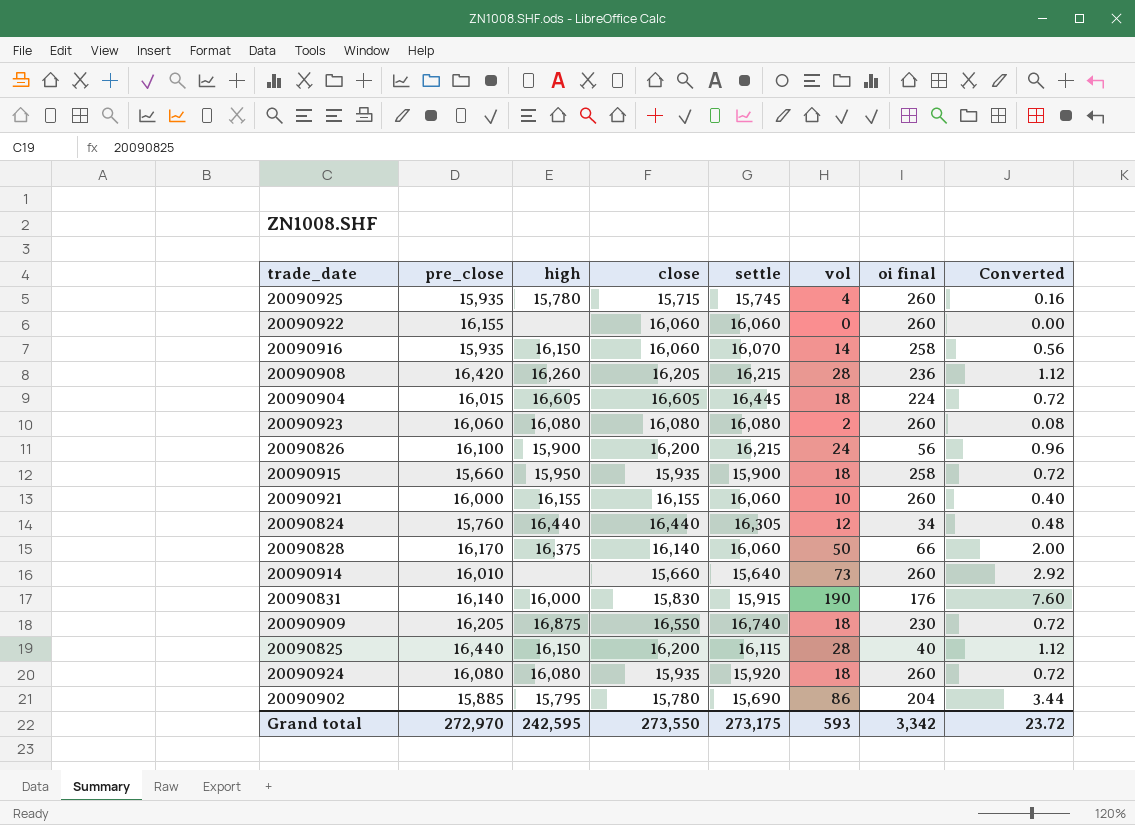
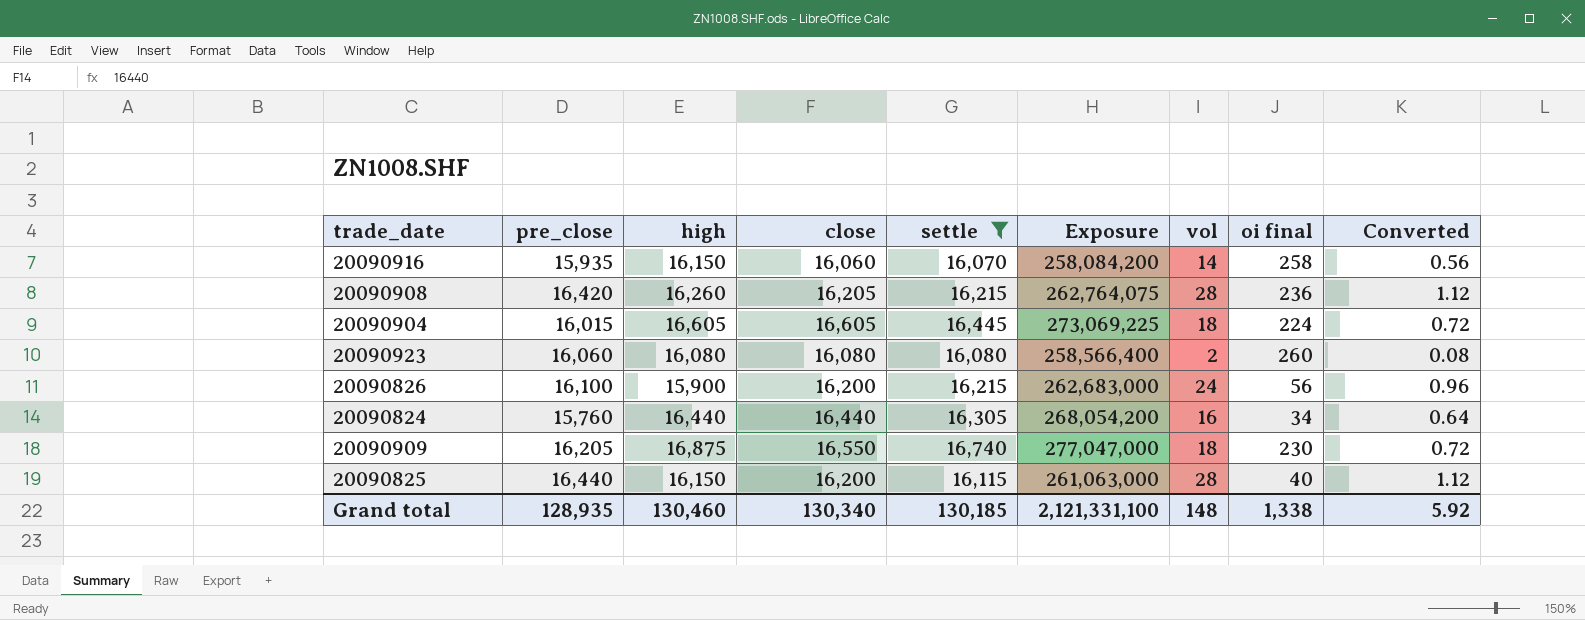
filter: none -> settle >= 16,070
column Exposure | formula: none -> [close] * [settle]
20090824 | vol: 12 -> 16
20090824 | Converted: 0.48 -> 0.64
Grand total | pre_close: 272,970 -> 128,935
Grand total | high: 242,595 -> 130,460
Grand total | close: 273,550 -> 130,340
Grand total | settle: 273,175 -> 130,185
Grand total | vol: 593 -> 148
Grand total | oi final: 3,342 -> 1,338
Grand total | Converted: 23.72 -> 5.92

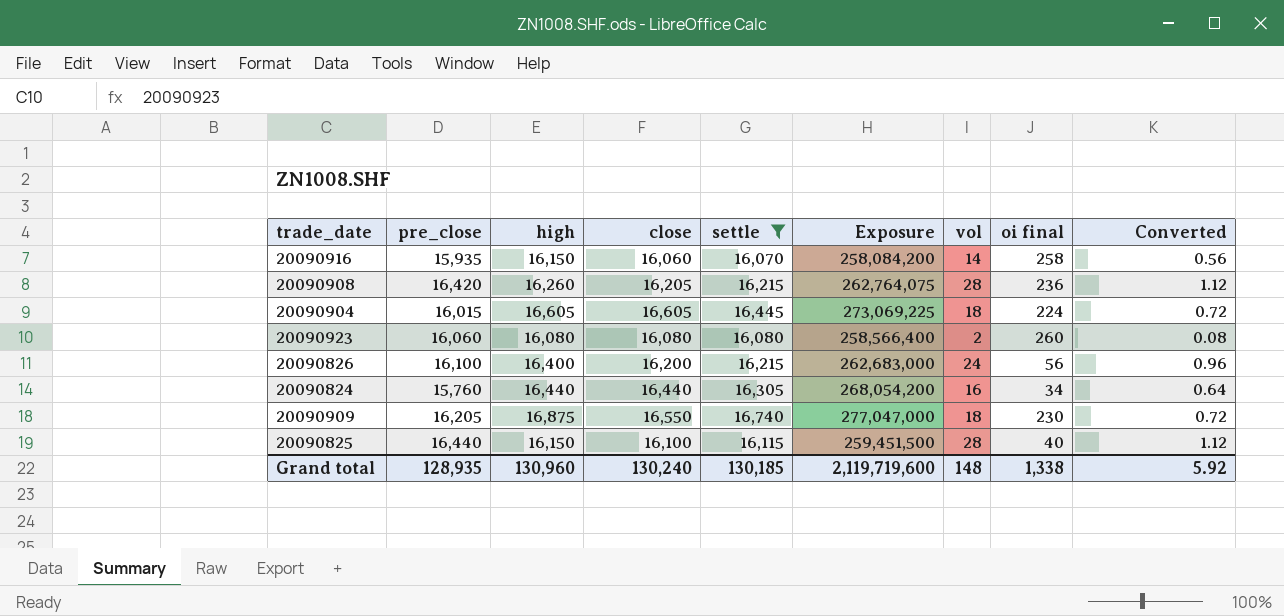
20090826 | high: 15,900 -> 16,400
20090825 | close: 16,200 -> 16,100
20090825 | Exposure: 261,063,000 -> 259,451,500
Grand total | high: 130,460 -> 130,960
Grand total | close: 130,340 -> 130,240
Grand total | Exposure: 2,121,331,100 -> 2,119,719,600

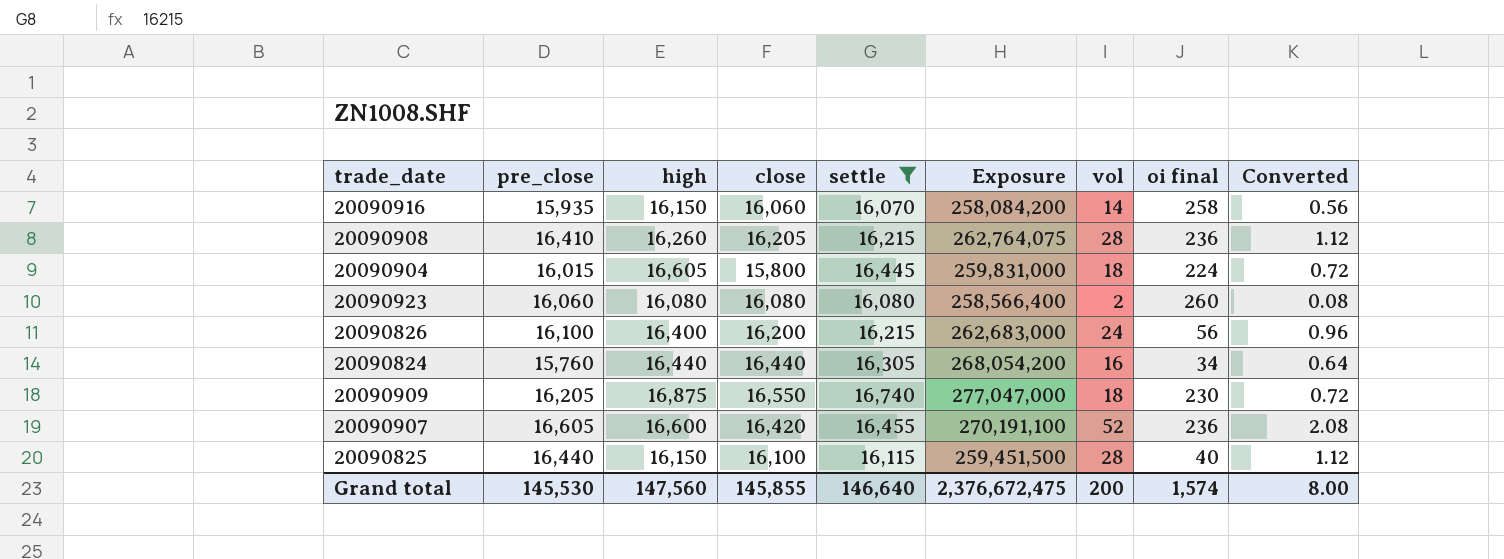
20090908 | pre_close: 16,420 -> 16,410
20090904 | close: 16,605 -> 15,800
20090904 | Exposure: 273,069,225 -> 259,831,000
row 20090907: none -> 16,605 | 16,600 | 16,420 | 16,455 | 270,191,100 | 52 | 236 | 2.08
Grand total | pre_close: 128,935 -> 145,530
Grand total | high: 130,960 -> 147,560
Grand total | close: 130,240 -> 145,855
Grand total | settle: 130,185 -> 146,640
Grand total | Exposure: 2,119,719,600 -> 2,376,672,475
Grand total | vol: 148 -> 200
Grand total | oi final: 1,338 -> 1,574
Grand total | Converted: 5.92 -> 8.00

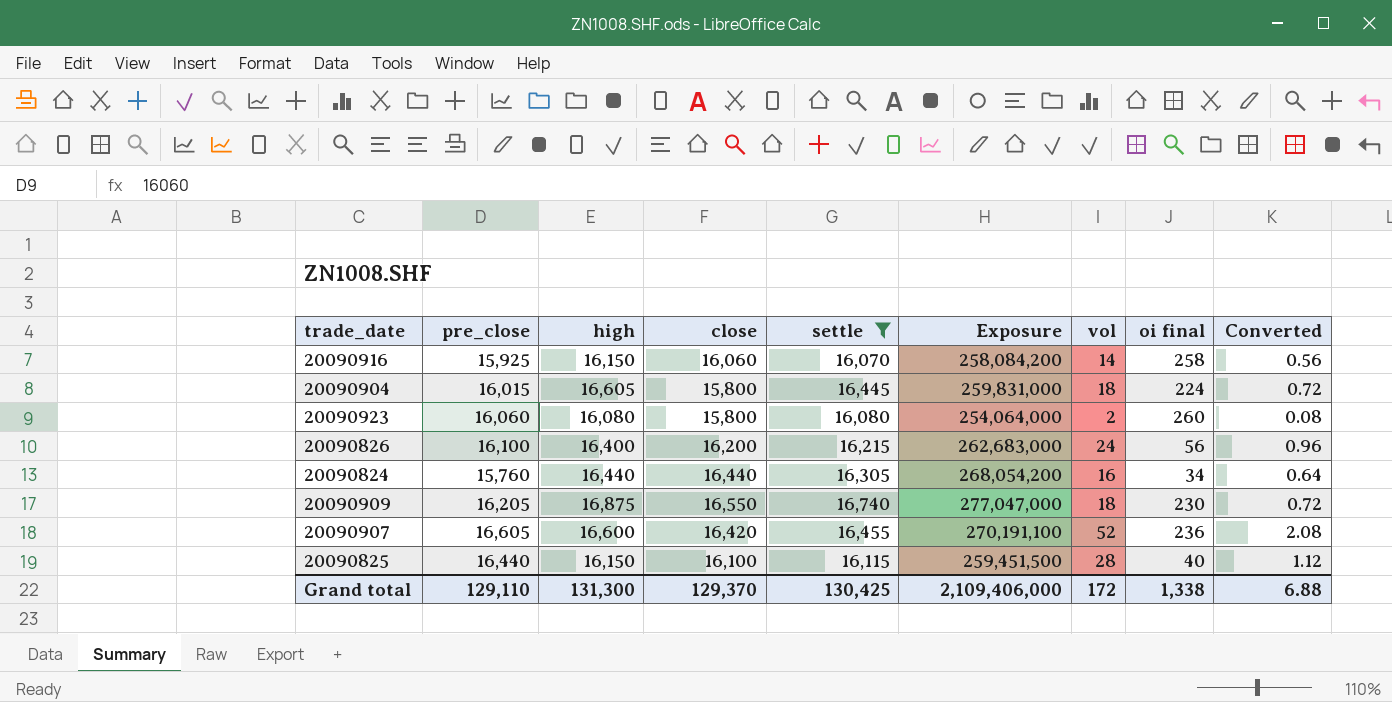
row 20090908: 16,410 | 16,260 | 16,205 | 16,215 | 262,764,075 | 28 | 236 | 1.12 -> none
20090916 | pre_close: 15,935 -> 15,925
20090923 | close: 16,080 -> 15,800
20090923 | Exposure: 258,566,400 -> 254,064,000
Grand total | pre_close: 145,530 -> 129,110
Grand total | high: 147,560 -> 131,300
Grand total | close: 145,855 -> 129,370
Grand total | settle: 146,640 -> 130,425
Grand total | Exposure: 2,376,672,475 -> 2,109,406,000
Grand total | vol: 200 -> 172
Grand total | oi final: 1,574 -> 1,338
Grand total | Converted: 8.00 -> 6.88

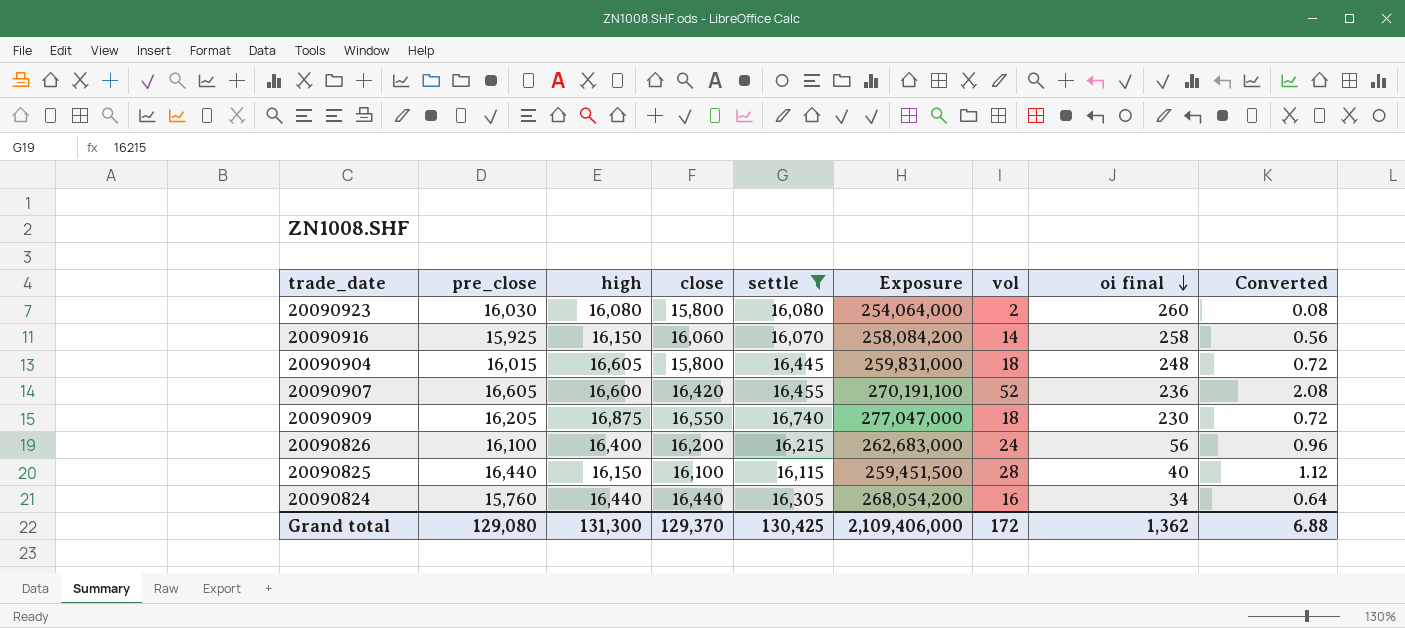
row order: none -> oi final descending
20090923 | pre_close: 16,060 -> 16,030
20090904 | oi final: 224 -> 248
Grand total | pre_close: 129,110 -> 129,080
Grand total | oi final: 1,338 -> 1,362

